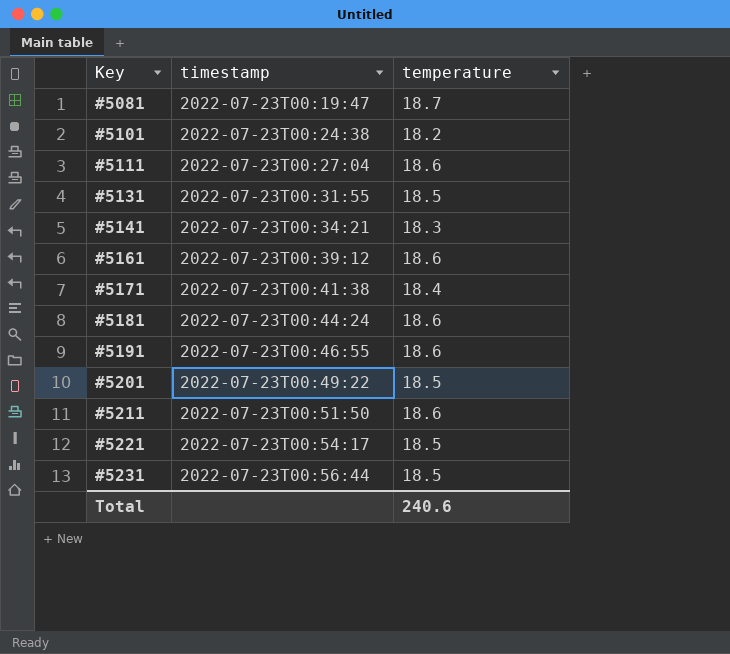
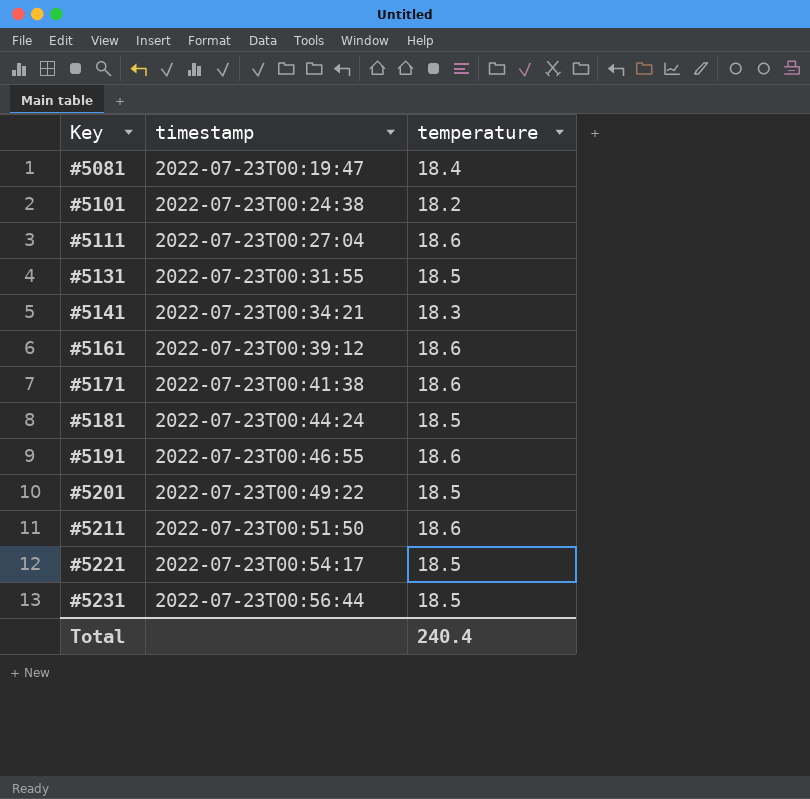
#5081 | temperature: 18.7 -> 18.4
#5171 | temperature: 18.4 -> 18.6
#5181 | temperature: 18.6 -> 18.5
Total | temperature: 240.6 -> 240.4

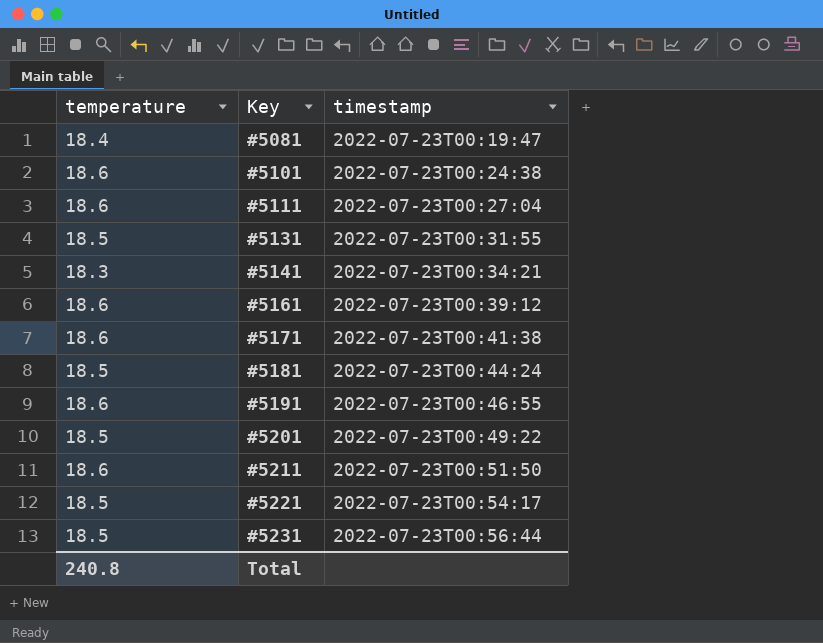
column temperature | position: 3 -> 1
#5101 | temperature: 18.2 -> 18.6
Total | temperature: 240.4 -> 240.8

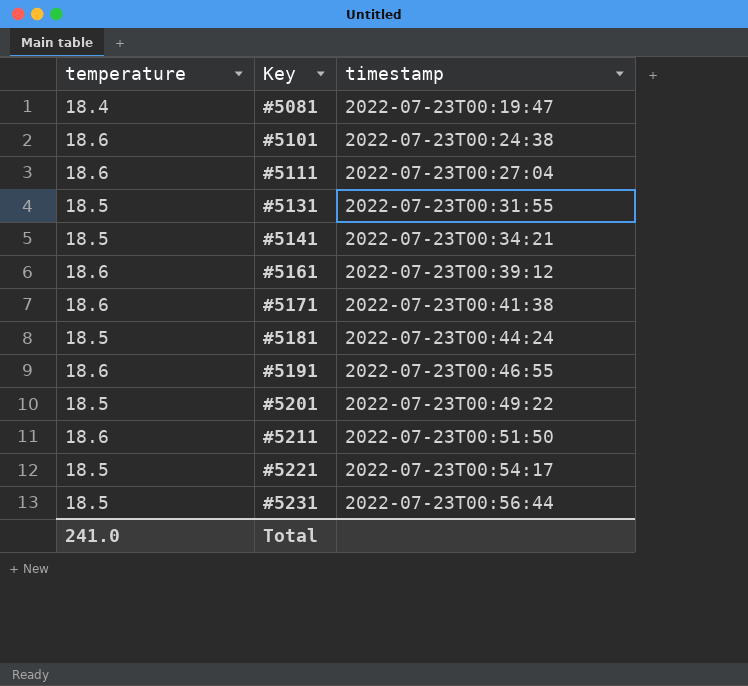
#5141 | temperature: 18.3 -> 18.5
Total | temperature: 240.8 -> 241.0

